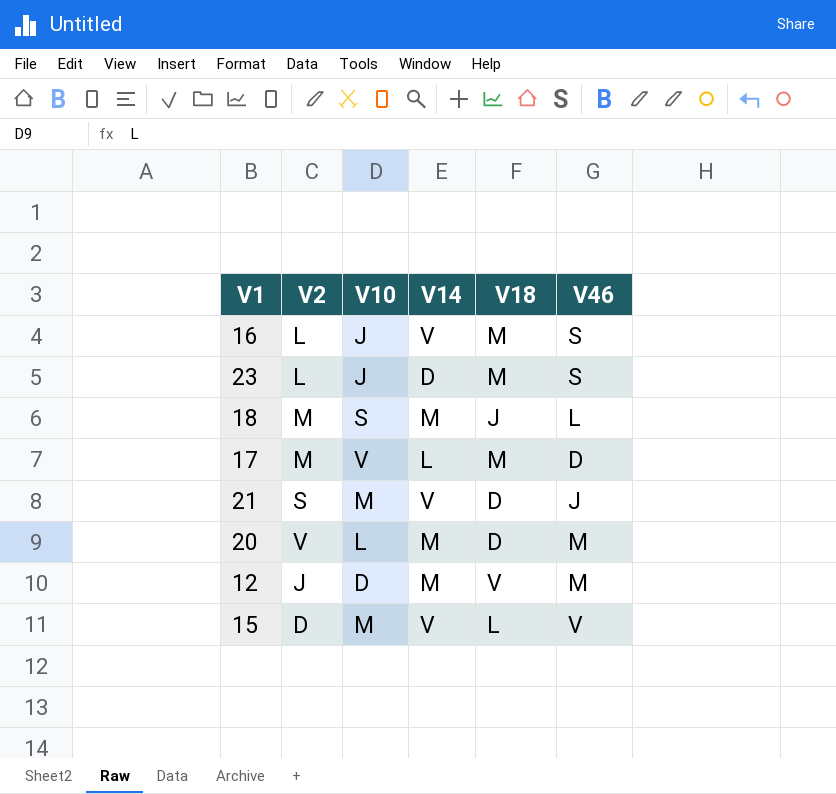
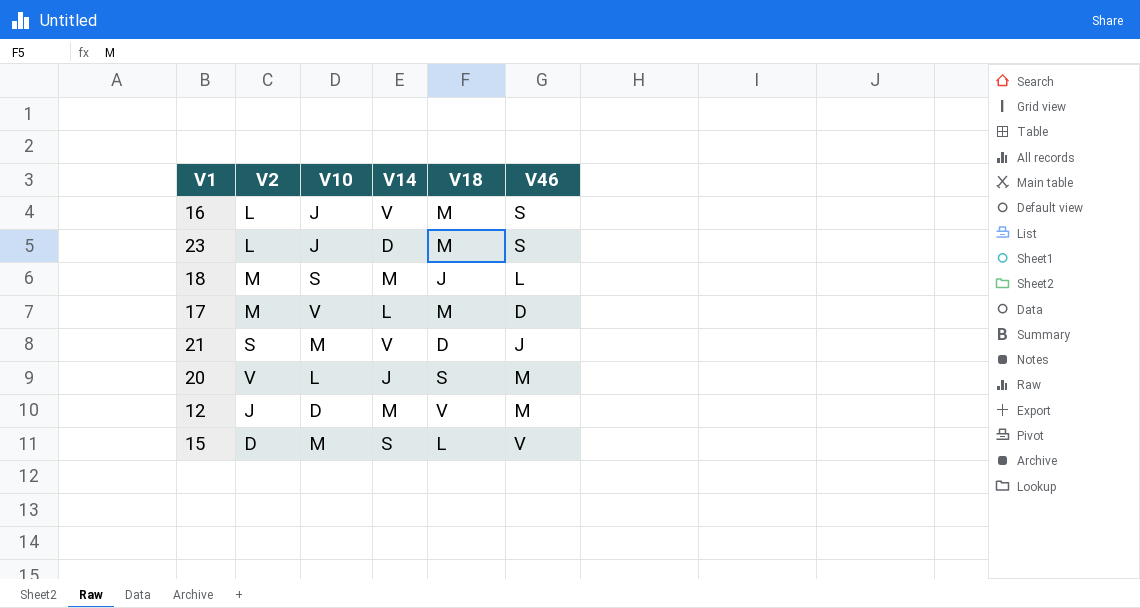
20 | V14: M -> J
20 | V18: D -> S
15 | V14: V -> S

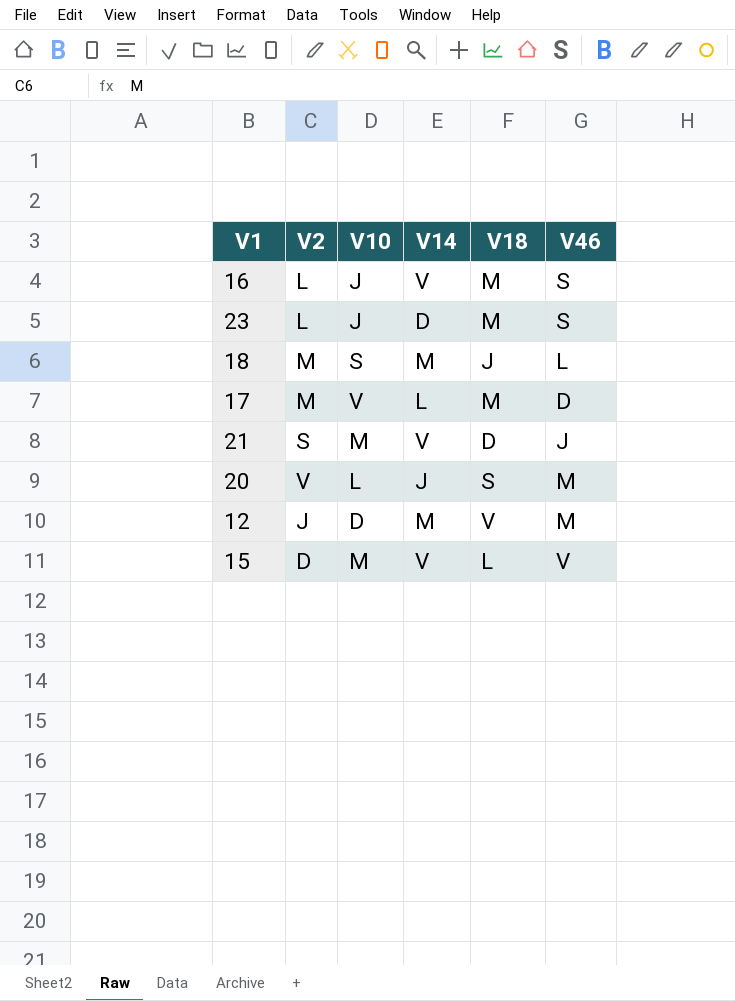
15 | V14: S -> V

